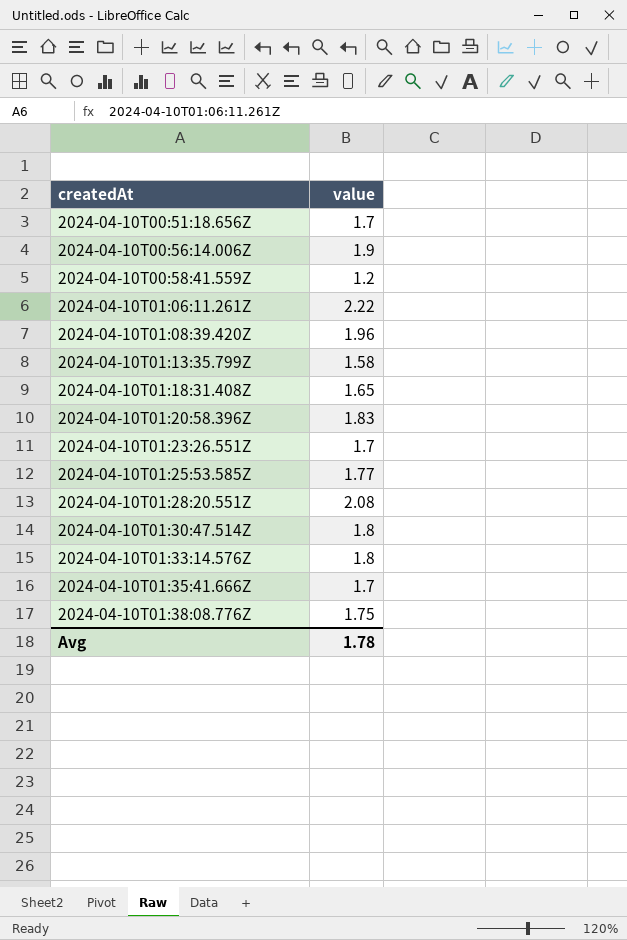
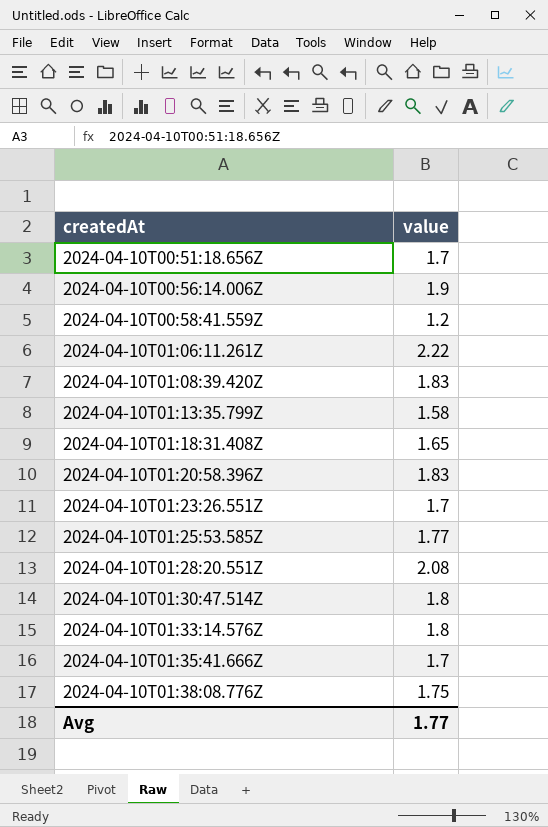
2024-04-10T01:08:39.420Z | value: 1.96 -> 1.83
Avg | value: 1.78 -> 1.77

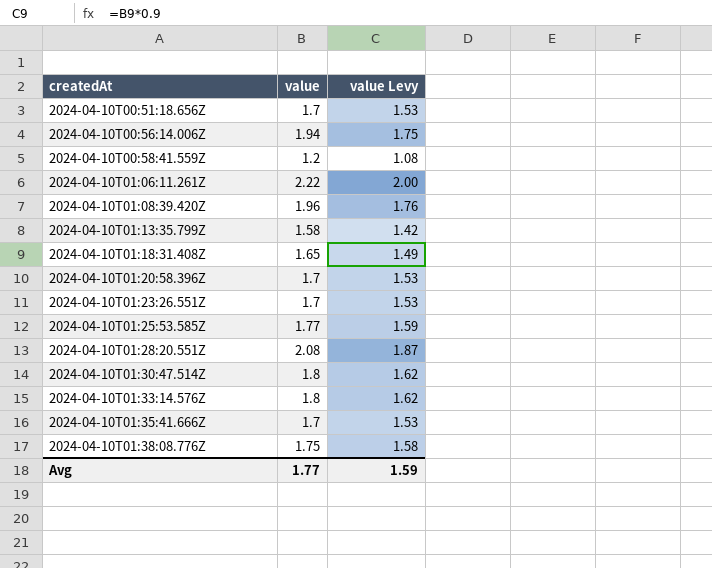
column value Levy | formula: none -> [value] * 0.9
2024-04-10T00:56:14.006Z | value: 1.9 -> 1.94
2024-04-10T01:08:39.420Z | value: 1.83 -> 1.96
2024-04-10T01:20:58.396Z | value: 1.83 -> 1.7

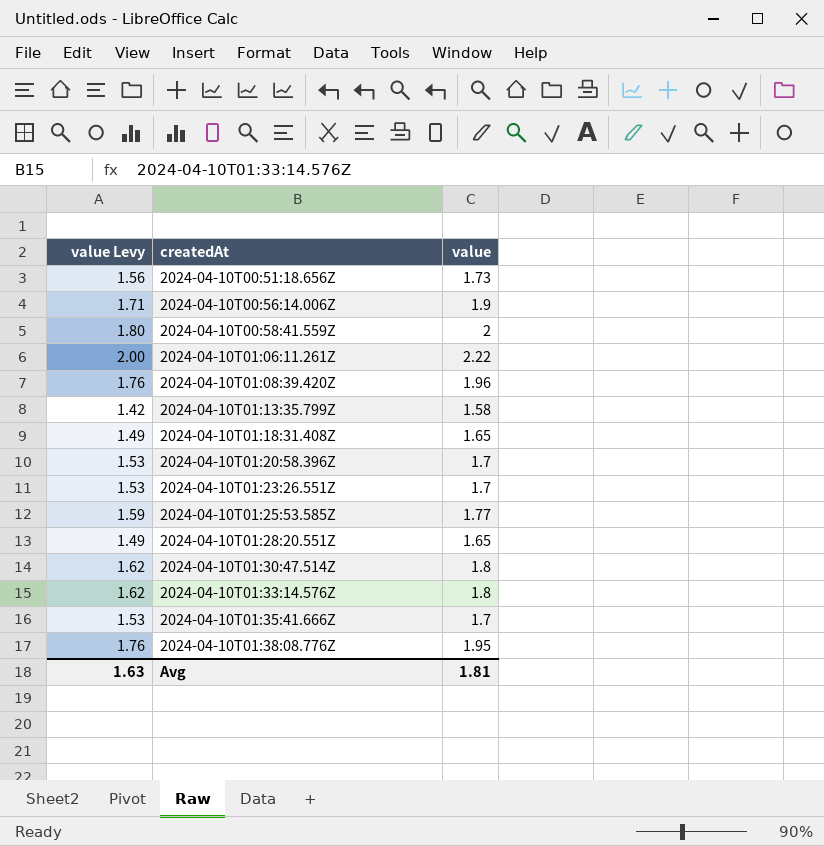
column value Levy | position: 3 -> 1
2024-04-10T00:51:18.656Z | value Levy: 1.53 -> 1.56
2024-04-10T00:51:18.656Z | value: 1.7 -> 1.73
2024-04-10T00:56:14.006Z | value Levy: 1.75 -> 1.71
2024-04-10T00:56:14.006Z | value: 1.94 -> 1.9
2024-04-10T00:58:41.559Z | value Levy: 1.08 -> 1.80
2024-04-10T00:58:41.559Z | value: 1.2 -> 2
2024-04-10T01:28:20.551Z | value Levy: 1.87 -> 1.49
2024-04-10T01:28:20.551Z | value: 2.08 -> 1.65
2024-04-10T01:38:08.776Z | value Levy: 1.58 -> 1.76
2024-04-10T01:38:08.776Z | value: 1.75 -> 1.95
Avg | value Levy: 1.59 -> 1.63
Avg | value: 1.77 -> 1.81

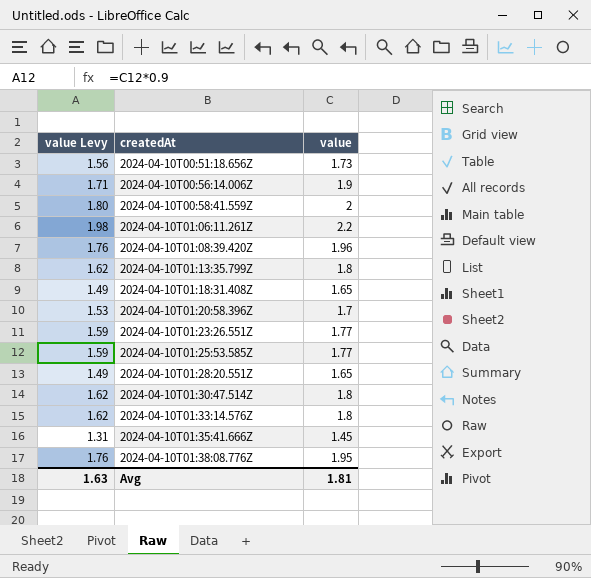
2024-04-10T01:06:11.261Z | value Levy: 2.00 -> 1.98
2024-04-10T01:06:11.261Z | value: 2.22 -> 2.2
2024-04-10T01:13:35.799Z | value Levy: 1.42 -> 1.62
2024-04-10T01:13:35.799Z | value: 1.58 -> 1.8
2024-04-10T01:23:26.551Z | value Levy: 1.53 -> 1.59
2024-04-10T01:23:26.551Z | value: 1.7 -> 1.77
2024-04-10T01:35:41.666Z | value Levy: 1.53 -> 1.31
2024-04-10T01:35:41.666Z | value: 1.7 -> 1.45

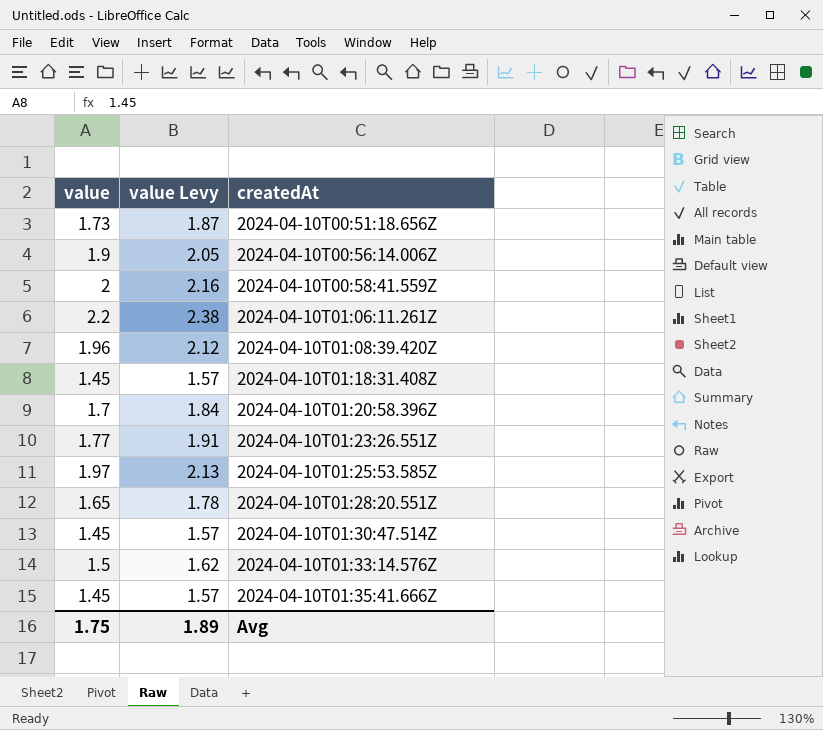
column value | position: 3 -> 1
column value Levy | formula: [value] * 0.9 -> [value] * 1.08
row 2024-04-10T01:13:35.799Z: 1.62 | 1.8 -> none
row 2024-04-10T01:38:08.776Z: 1.76 | 1.95 -> none
2024-04-10T01:18:31.408Z | value: 1.65 -> 1.45
2024-04-10T01:25:53.585Z | value: 1.77 -> 1.97
2024-04-10T01:30:47.514Z | value: 1.8 -> 1.45
2024-04-10T01:33:14.576Z | value: 1.8 -> 1.5
Avg | value: 1.81 -> 1.75
Avg | value Levy: 1.63 -> 1.89

